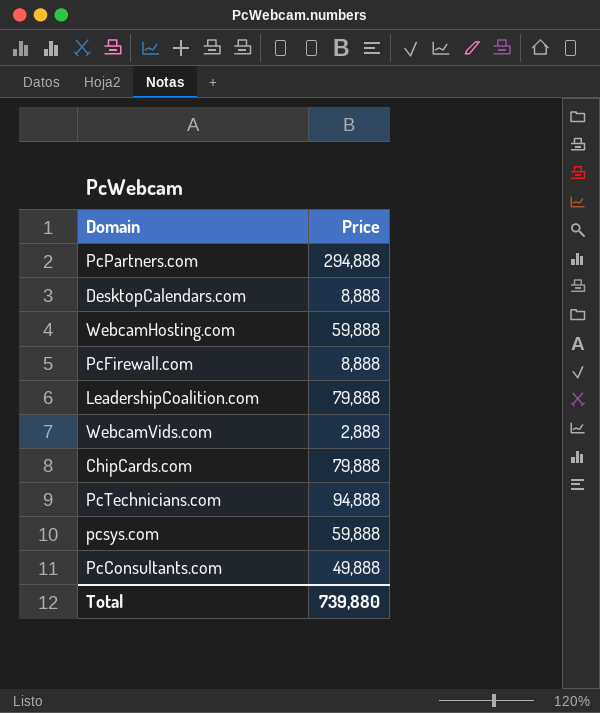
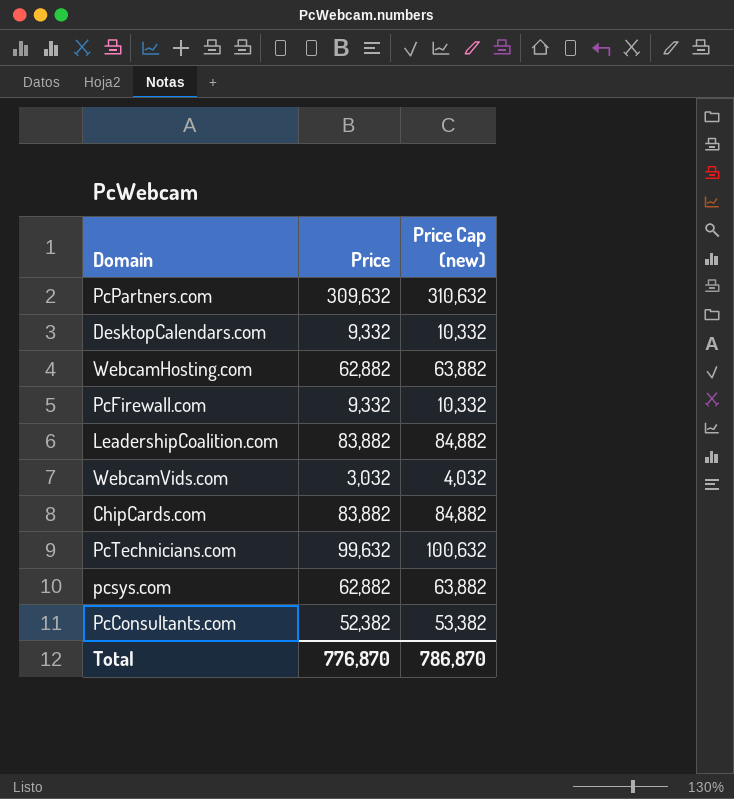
column Price Cap (new) | formula: none -> [Price] + 1000
PcPartners.com | Price: 294,888 -> 309,632
DesktopCalendars.com | Price: 8,888 -> 9,332
WebcamHosting.com | Price: 59,888 -> 62,882
PcFirewall.com | Price: 8,888 -> 9,332
LeadershipCoalition.com | Price: 79,888 -> 83,882
WebcamVids.com | Price: 2,888 -> 3,032
ChipCards.com | Price: 79,888 -> 83,882
PcTechnicians.com | Price: 94,888 -> 99,632
pcsys.com | Price: 59,888 -> 62,882
PcConsultants.com | Price: 49,888 -> 52,382
Total | Price: 739,880 -> 776,870

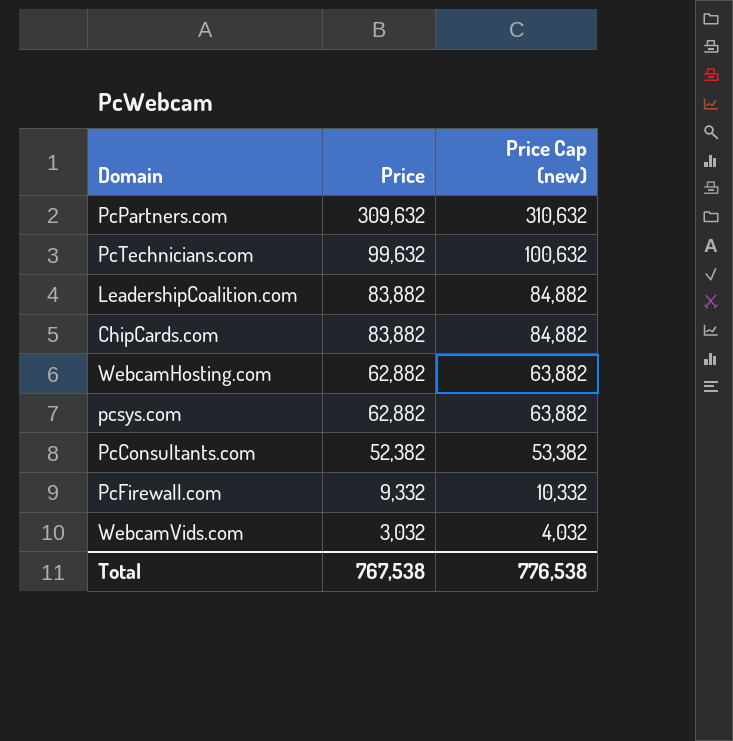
row order: none -> Price descending
row DesktopCalendars.com: 9,332 | 10,332 -> none
Total | Price: 776,870 -> 767,538
Total | Price Cap (new): 786,870 -> 776,538

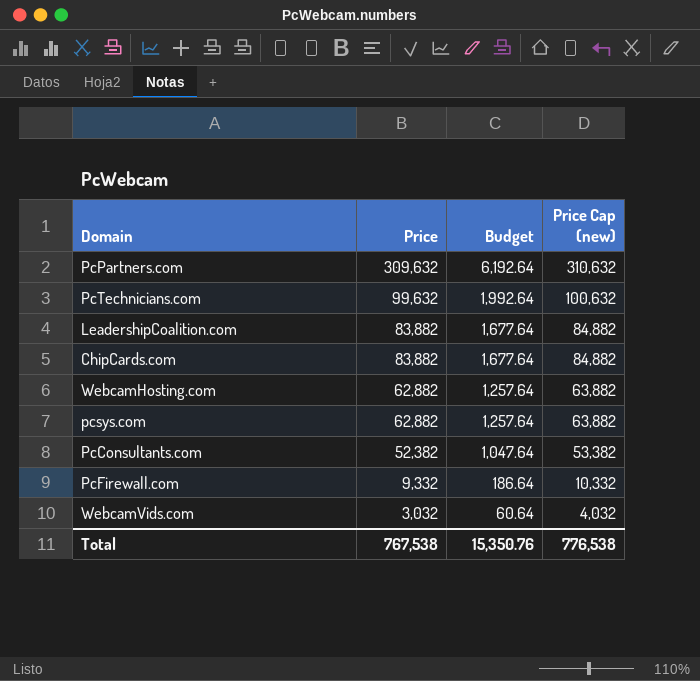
column Budget | formula: none -> [Price] * 0.02

